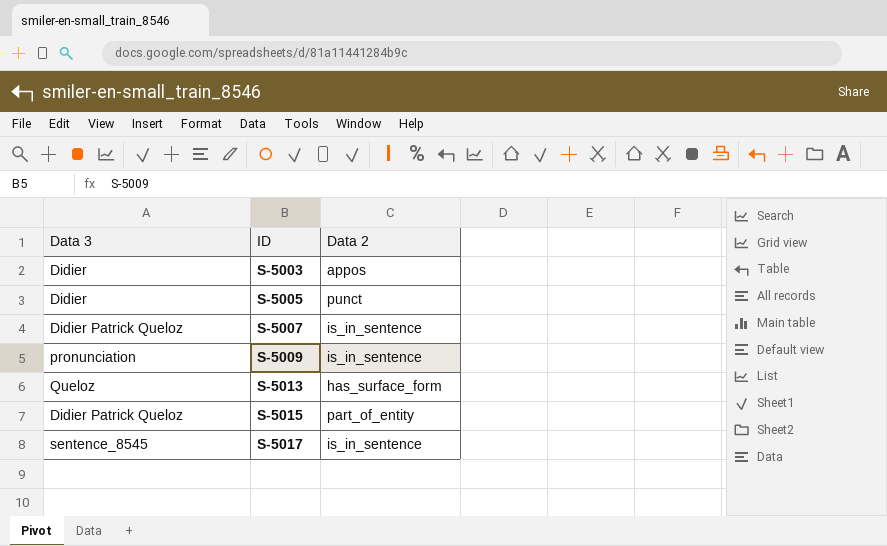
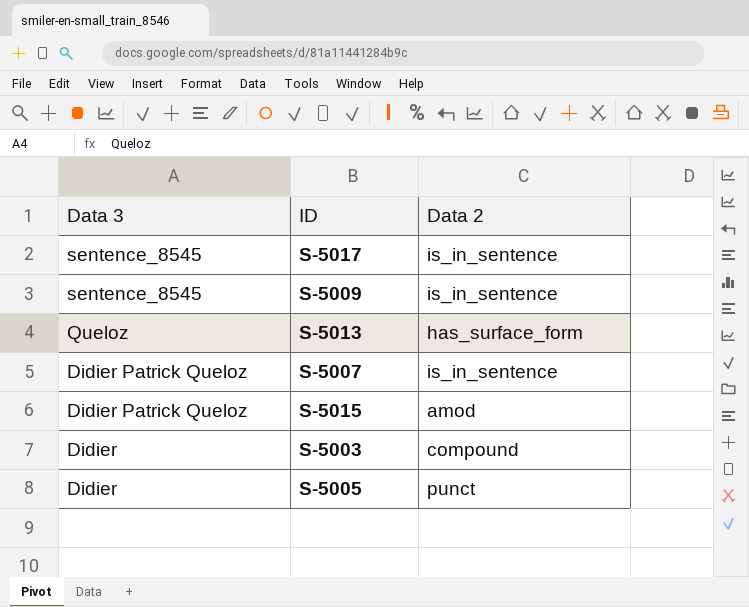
row order: ID ascending -> Data 3 descending
S-5009 | Data 3: pronunciation -> sentence_8545
S-5015 | Data 2: part_of_entity -> amod
S-5003 | Data 2: appos -> compound

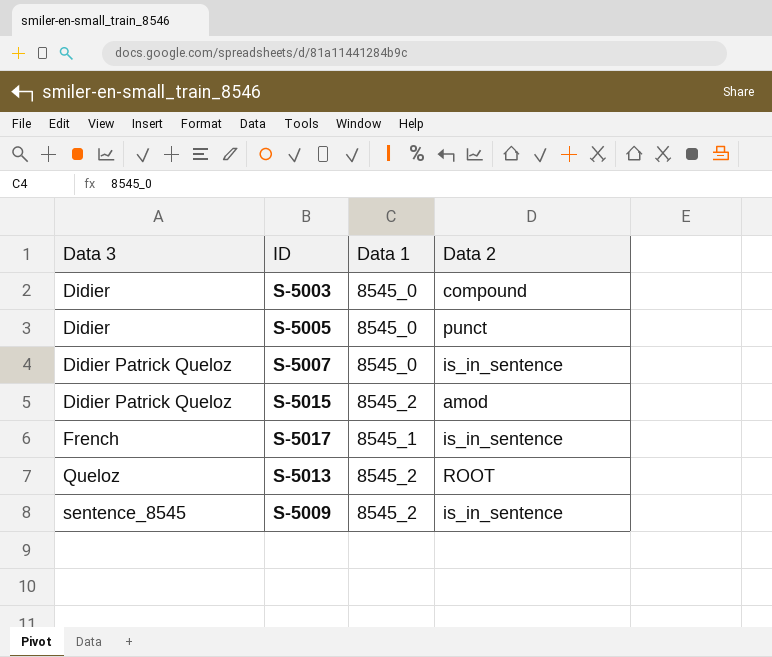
row order: Data 3 descending -> Data 3 ascending
column Data 1 | position: none -> 3
S-5017 | Data 3: sentence_8545 -> French
S-5013 | Data 2: has_surface_form -> ROOT

